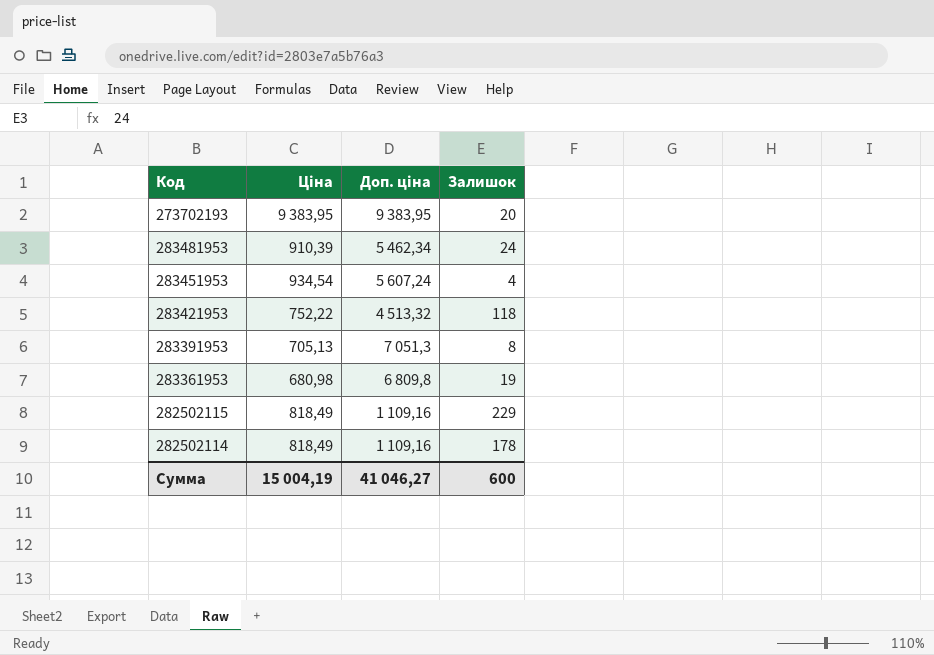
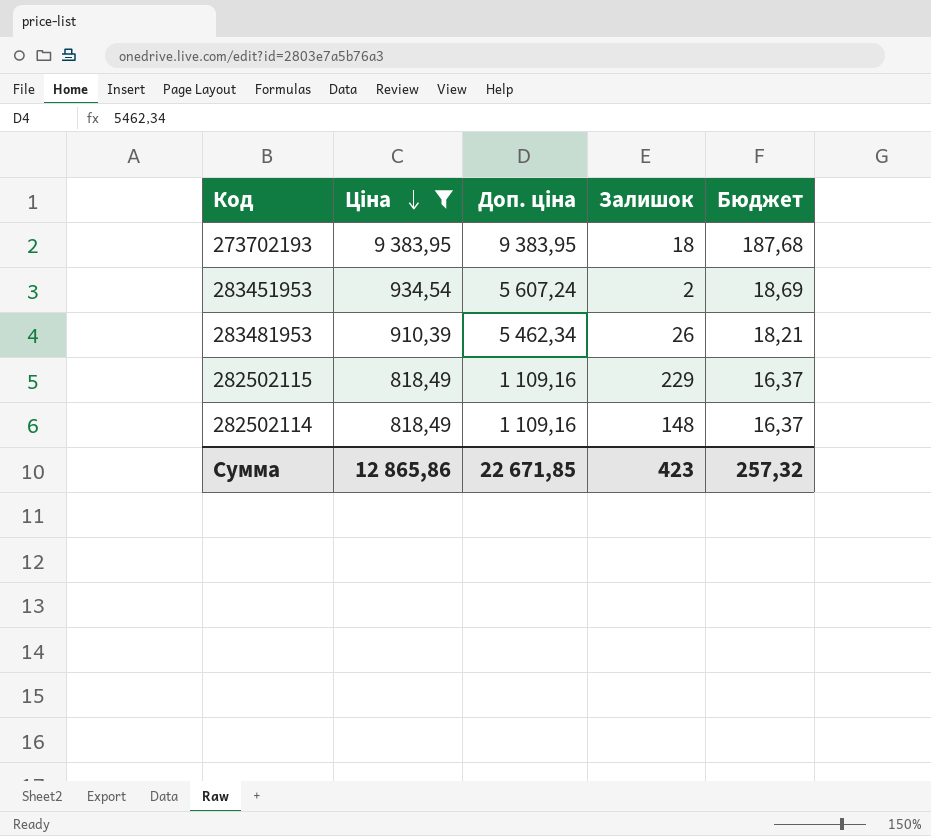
filter: none -> Ціна >= 818,49
row order: none -> Ціна descending
column Бюджет | formula: none -> [Ціна] * 0,02
273702193 | Залишок: 20 -> 18
283451953 | Залишок: 4 -> 2
283481953 | Залишок: 24 -> 26
282502114 | Залишок: 178 -> 148
Сумма | Ціна: 15 004,19 -> 12 865,86
Сумма | Доп. ціна: 41 046,27 -> 22 671,85
Сумма | Залишок: 600 -> 423

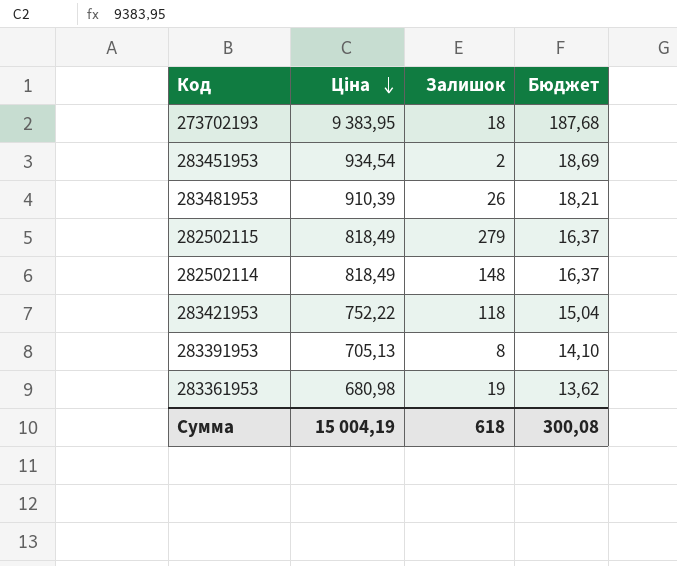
filter: Ціна >= 818,49 -> none
column Доп. ціна | position: 3 -> none
282502115 | Залишок: 229 -> 279
Сумма | Ціна: 12 865,86 -> 15 004,19
Сумма | Залишок: 423 -> 618
Сумма | Бюджет: 257,32 -> 300,08

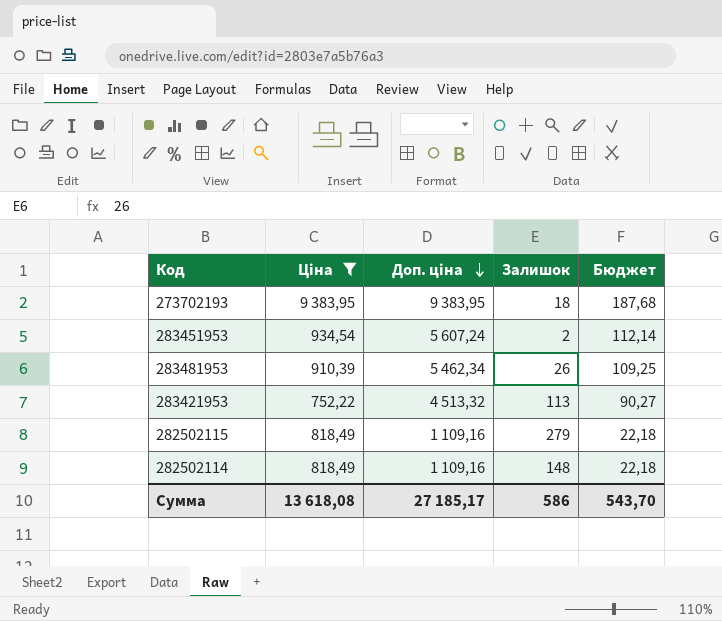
filter: none -> Ціна >= 752,22
row order: Ціна descending -> Доп. ціна descending
column Доп. ціна | position: none -> 3
column Бюджет | formula: [Ціна] * 0,02 -> [Доп. ціна] * 0,02
283421953 | Залишок: 118 -> 113
Сумма | Ціна: 15 004,19 -> 13 618,08
Сумма | Залишок: 618 -> 586
Сумма | Бюджет: 300,08 -> 543,70

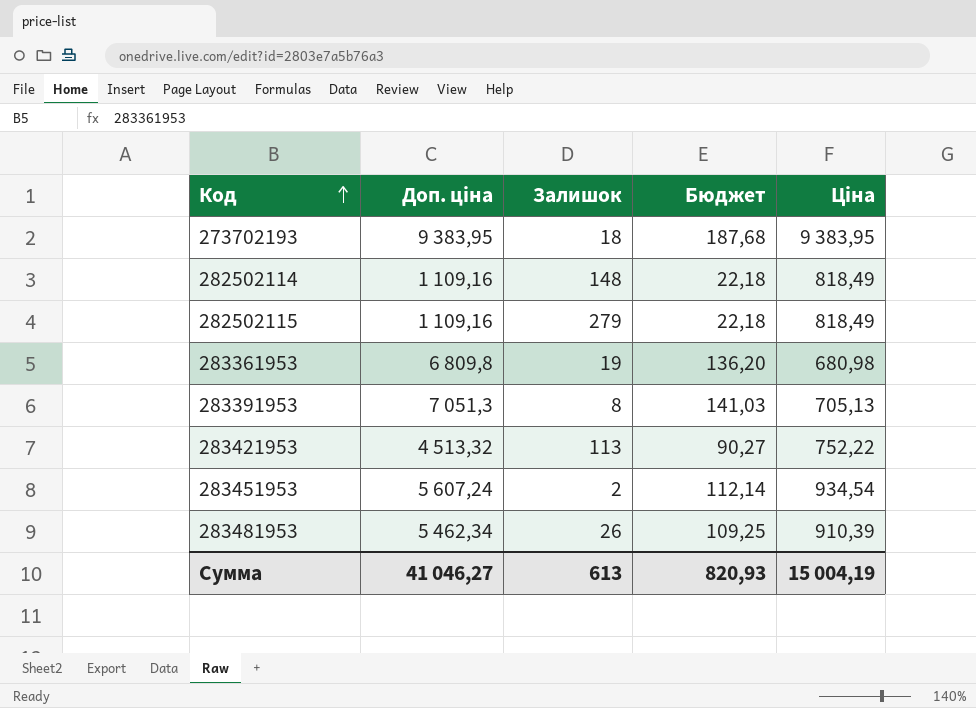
filter: Ціна >= 752,22 -> none
row order: Доп. ціна descending -> Код ascending
column Ціна | position: 2 -> 5
Сумма | Доп. ціна: 27 185,17 -> 41 046,27
Сумма | Залишок: 586 -> 613
Сумма | Бюджет: 543,70 -> 820,93
Сумма | Ціна: 13 618,08 -> 15 004,19

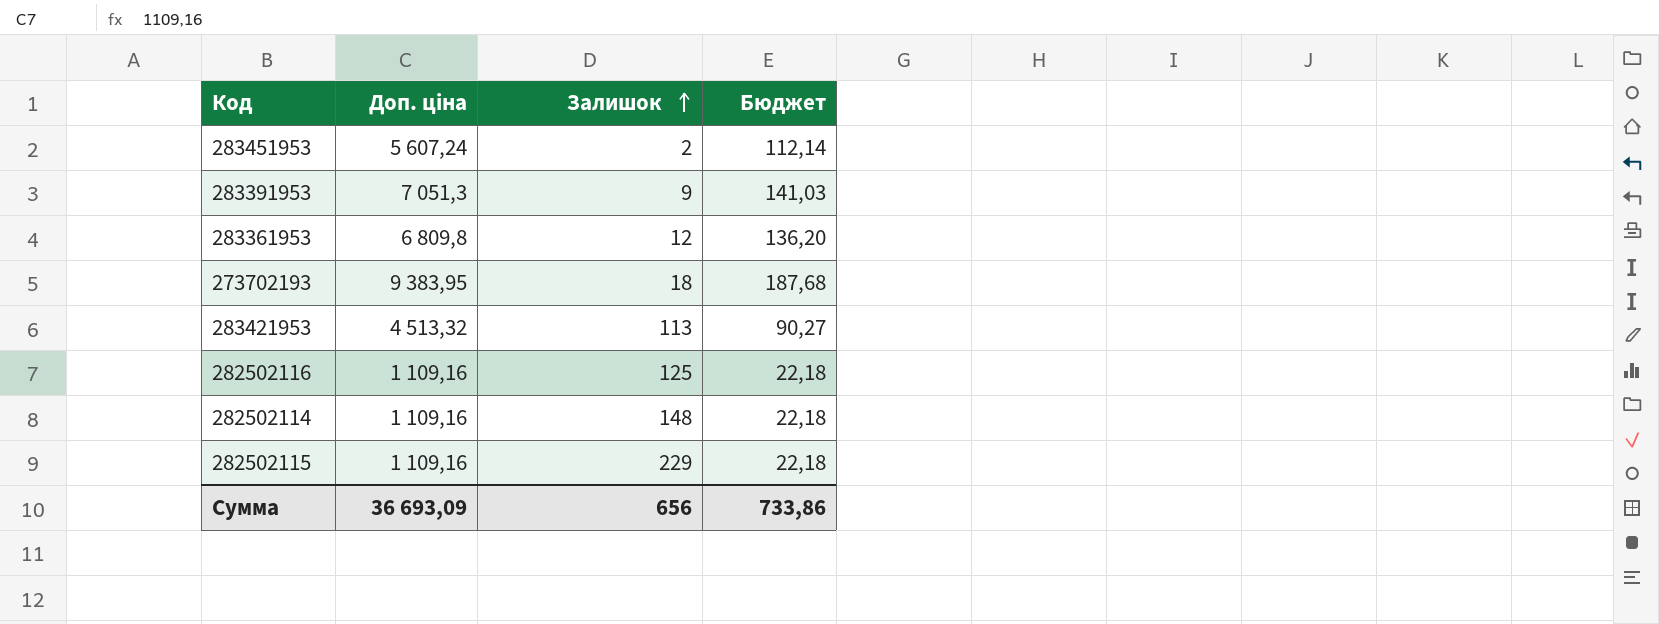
row order: Код ascending -> Залишок ascending
column Ціна | position: 5 -> none
row 283481953: 5 462,34 | 26 | 109,25 | 910,39 -> none
283391953 | Залишок: 8 -> 9
283361953 | Залишок: 19 -> 12
row 282502116: none -> 1 109,16 | 125 | 22,18
282502115 | Залишок: 279 -> 229
Сумма | Доп. ціна: 41 046,27 -> 36 693,09
Сумма | Залишок: 613 -> 656
Сумма | Бюджет: 820,93 -> 733,86

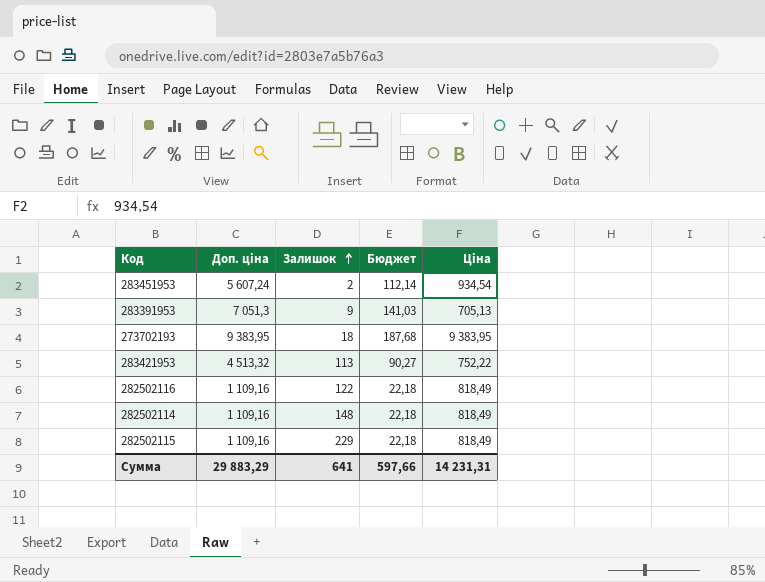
column Ціна | position: none -> 5
row 283361953: 6 809,8 | 12 | 136,20 -> none
282502116 | Залишок: 125 -> 122
Сумма | Доп. ціна: 36 693,09 -> 29 883,29
Сумма | Залишок: 656 -> 641
Сумма | Бюджет: 733,86 -> 597,66

